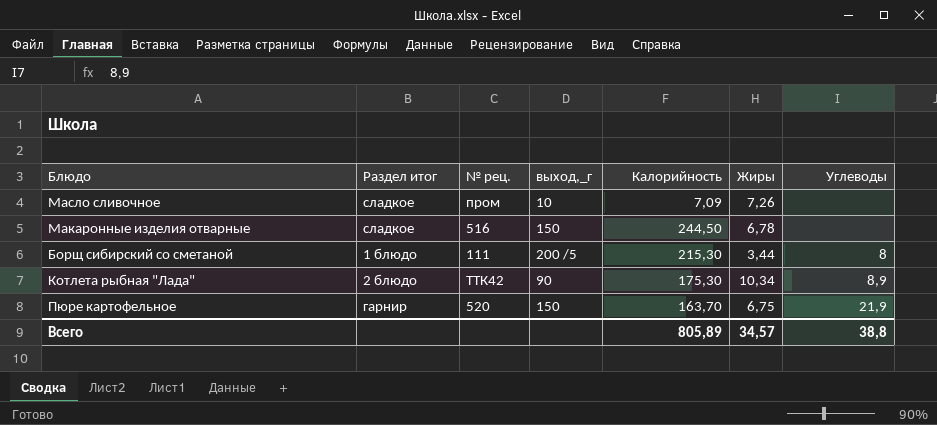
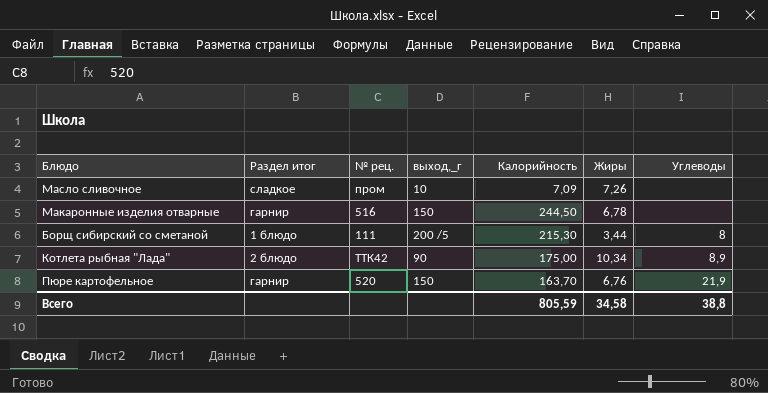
Макаронные изделия отварные | Раздел итог: сладкое -> гарнир
Котлета рыбная "Лада" | Калорийность: 175,30 -> 175,00
Пюре картофельное | Жиры: 6,75 -> 6,76
Всего | Калорийность: 805,89 -> 805,59
Всего | Жиры: 34,57 -> 34,58

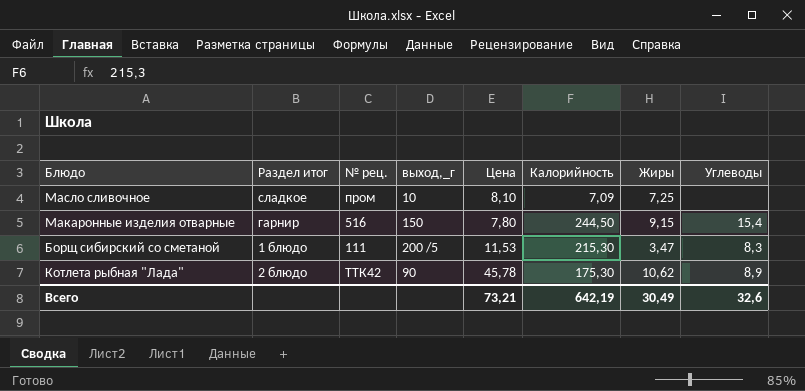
column Цена | position: none -> 5
row Пюре картофельное: гарнир | 520 | 150 | 163,70 | 6,76 | 21,9 -> none
Масло сливочное | Жиры: 7,26 -> 7,25
Макаронные изделия отварные | Жиры: 6,78 -> 9,15
Макаронные изделия отварные | Углеводы: none -> 15,4
Борщ сибирский со сметаной | Жиры: 3,44 -> 3,47
Борщ сибирский со сметаной | Углеводы: 8 -> 8,3
Котлета рыбная "Лада" | Калорийность: 175,00 -> 175,30
Котлета рыбная "Лада" | Жиры: 10,34 -> 10,62
Всего | Калорийность: 805,59 -> 642,19
Всего | Жиры: 34,58 -> 30,49
Всего | Углеводы: 38,8 -> 32,6

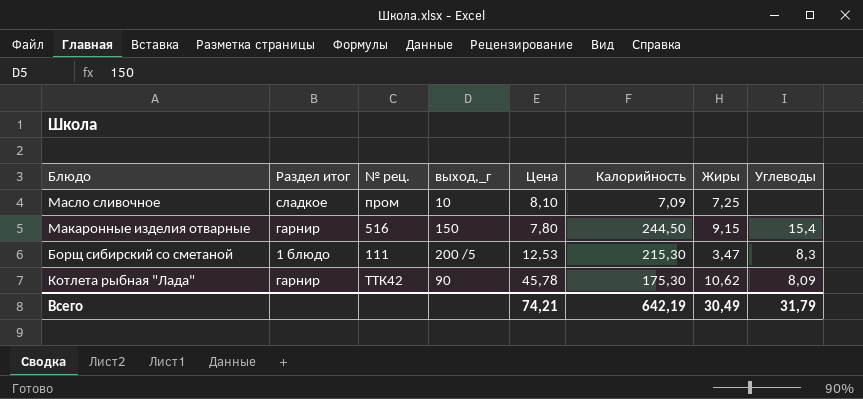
Борщ сибирский со сметаной | Цена: 11,53 -> 12,53
Котлета рыбная "Лада" | Раздел итог: 2 блюдо -> гарнир
Котлета рыбная "Лада" | Углеводы: 8,9 -> 8,09
Всего | Цена: 73,21 -> 74,21
Всего | Углеводы: 32,6 -> 31,79

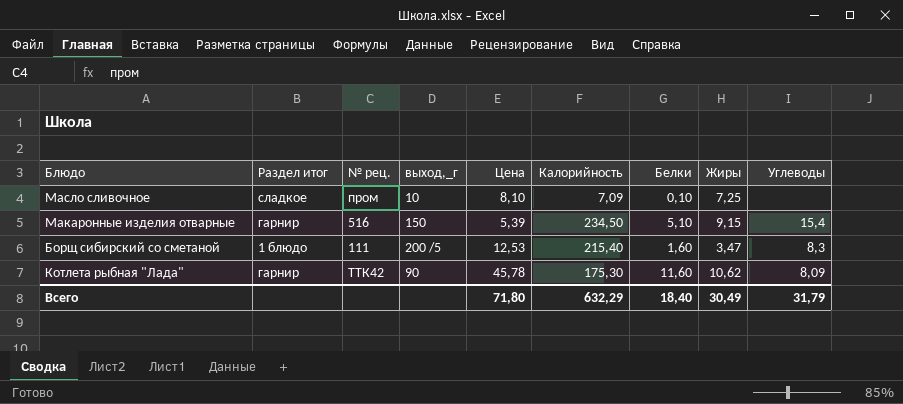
column Белки | position: none -> 7
Макаронные изделия отварные | Цена: 7,80 -> 5,39
Макаронные изделия отварные | Калорийность: 244,50 -> 234,50
Борщ сибирский со сметаной | Калорийность: 215,30 -> 215,40
Всего | Цена: 74,21 -> 71,80
Всего | Калорийность: 642,19 -> 632,29

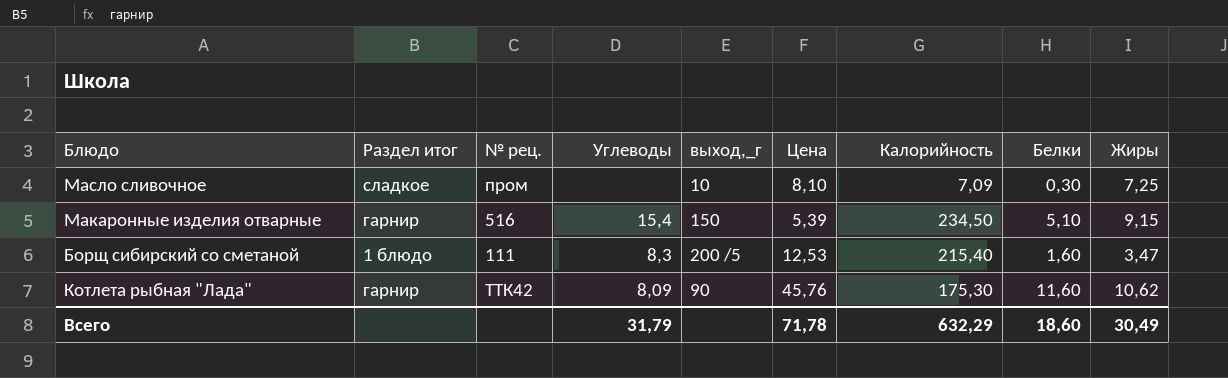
column Углеводы | position: 9 -> 4
Масло сливочное | Белки: 0,10 -> 0,30
Котлета рыбная "Лада" | Цена: 45,78 -> 45,76
Всего | Цена: 71,80 -> 71,78
Всего | Белки: 18,40 -> 18,60

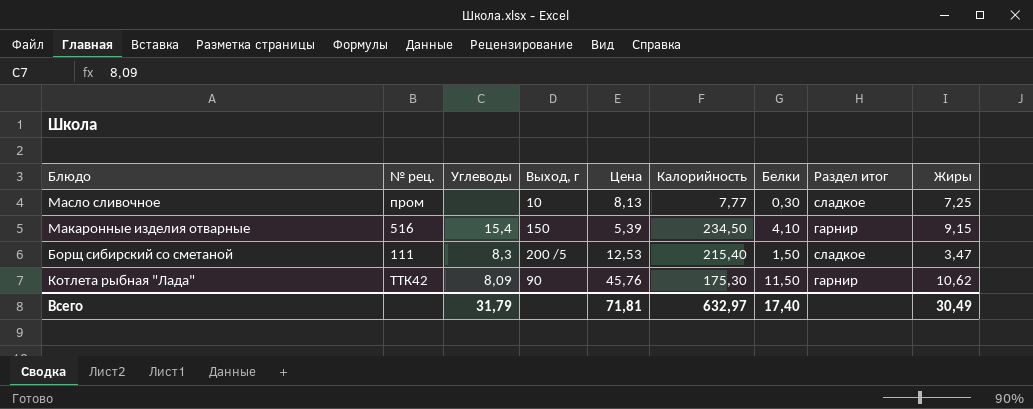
column name: выход,_г -> Выход, г
column Раздел итог | position: 2 -> 8
Масло сливочное | Цена: 8,10 -> 8,13
Масло сливочное | Калорийность: 7,09 -> 7,77
Макаронные изделия отварные | Белки: 5,10 -> 4,10
Борщ сибирский со сметаной | Белки: 1,60 -> 1,50
Борщ сибирский со сметаной | Раздел итог: 1 блюдо -> сладкое
Котлета рыбная "Лада" | Белки: 11,60 -> 11,50
Всего | Цена: 71,78 -> 71,81
Всего | Калорийность: 632,29 -> 632,97
Всего | Белки: 18,60 -> 17,40

